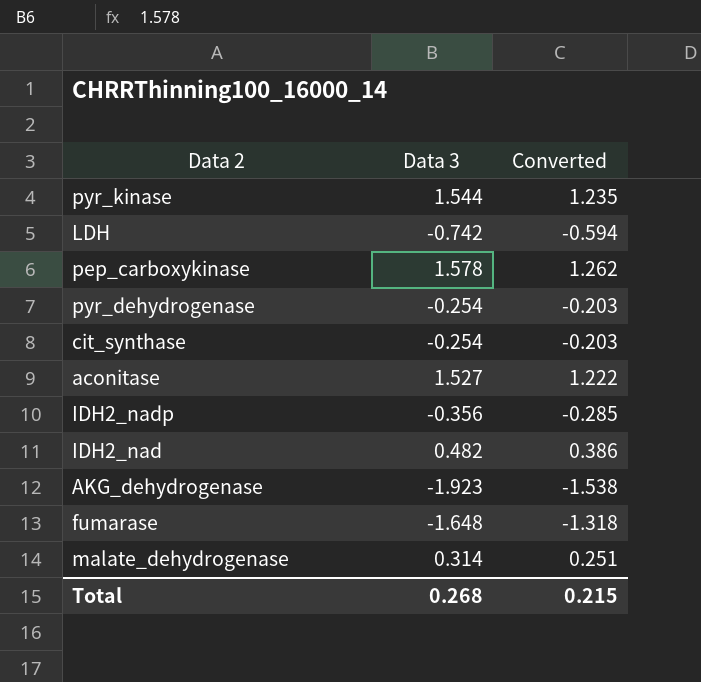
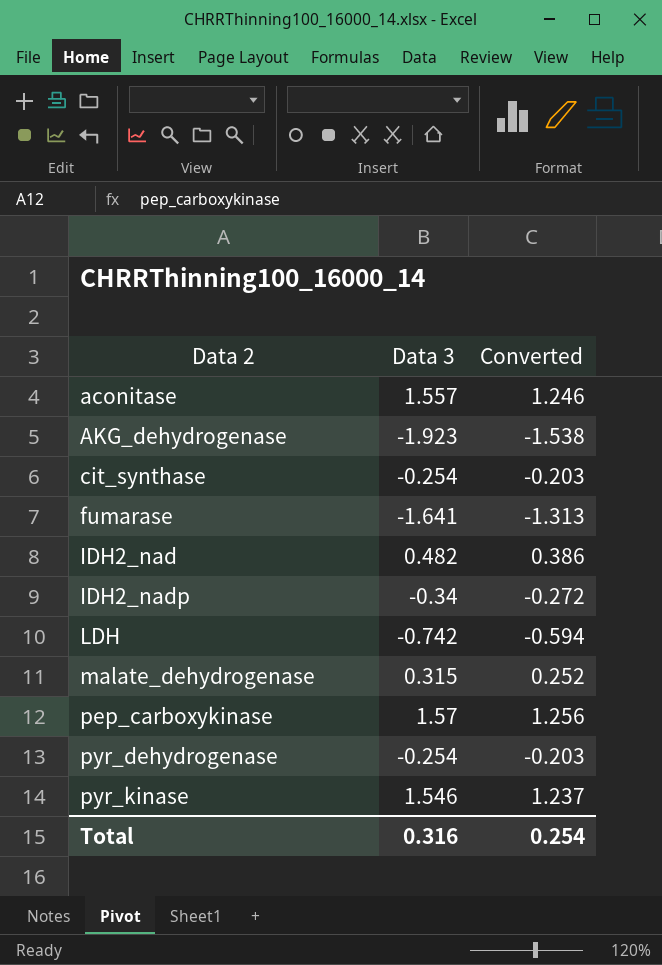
row order: none -> Data 2 ascending
aconitase | Data 3: 1.527 -> 1.557
aconitase | Converted: 1.222 -> 1.246
fumarase | Data 3: -1.648 -> -1.641
fumarase | Converted: -1.318 -> -1.313
IDH2_nadp | Data 3: -0.356 -> -0.34
IDH2_nadp | Converted: -0.285 -> -0.272
malate_dehydrogenase | Data 3: 0.314 -> 0.315
malate_dehydrogenase | Converted: 0.251 -> 0.252
pep_carboxykinase | Data 3: 1.578 -> 1.57
pep_carboxykinase | Converted: 1.262 -> 1.256
pyr_kinase | Data 3: 1.544 -> 1.546
pyr_kinase | Converted: 1.235 -> 1.237
Total | Data 3: 0.268 -> 0.316
Total | Converted: 0.215 -> 0.254

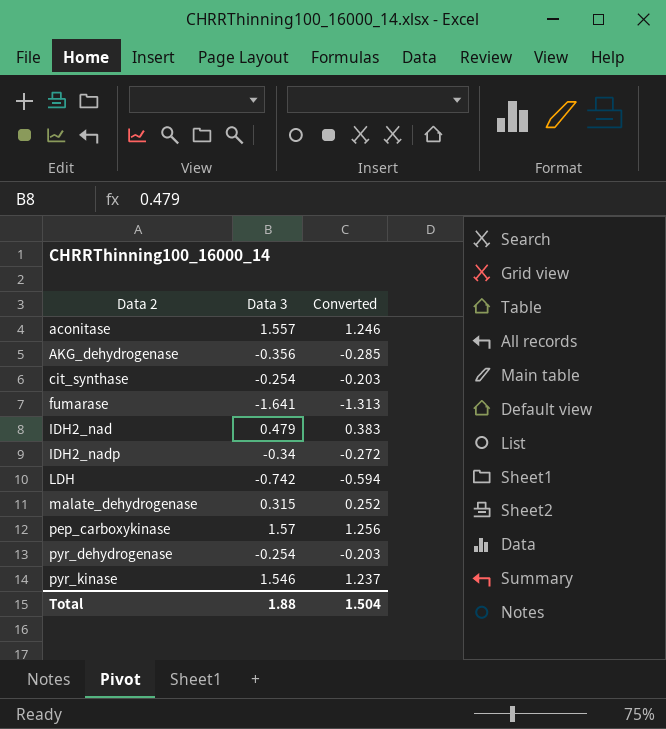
AKG_dehydrogenase | Data 3: -1.923 -> -0.356
AKG_dehydrogenase | Converted: -1.538 -> -0.285
IDH2_nad | Data 3: 0.482 -> 0.479
IDH2_nad | Converted: 0.386 -> 0.383
Total | Data 3: 0.316 -> 1.88
Total | Converted: 0.254 -> 1.504

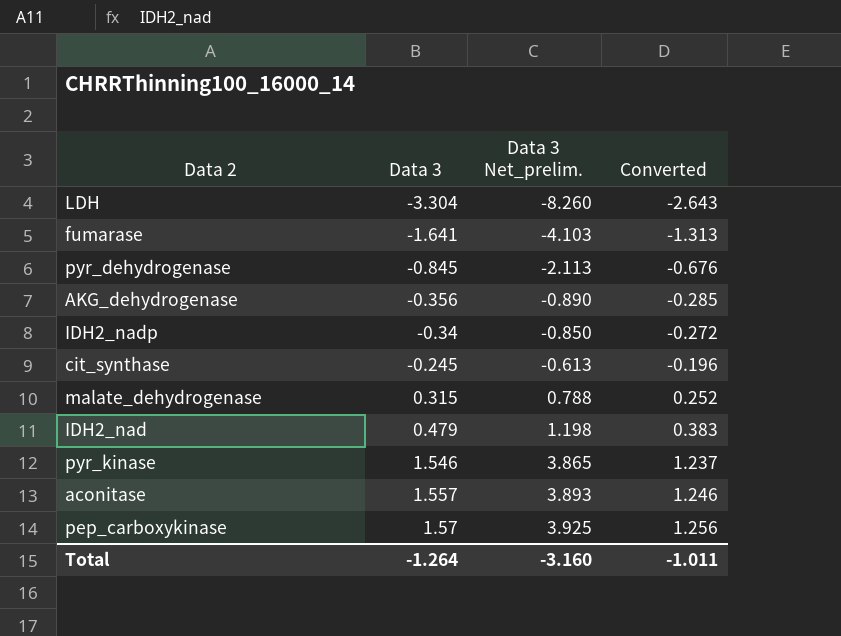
row order: Data 2 ascending -> Data 3 ascending
column Data 3 Net_prelim. | formula: none -> [Data 3] * 2.5
LDH | Data 3: -0.742 -> -3.304
LDH | Converted: -0.594 -> -2.643
pyr_dehydrogenase | Data 3: -0.254 -> -0.845
pyr_dehydrogenase | Converted: -0.203 -> -0.676
cit_synthase | Data 3: -0.254 -> -0.245
cit_synthase | Converted: -0.203 -> -0.196
Total | Data 3: 1.88 -> -1.264
Total | Converted: 1.504 -> -1.011

